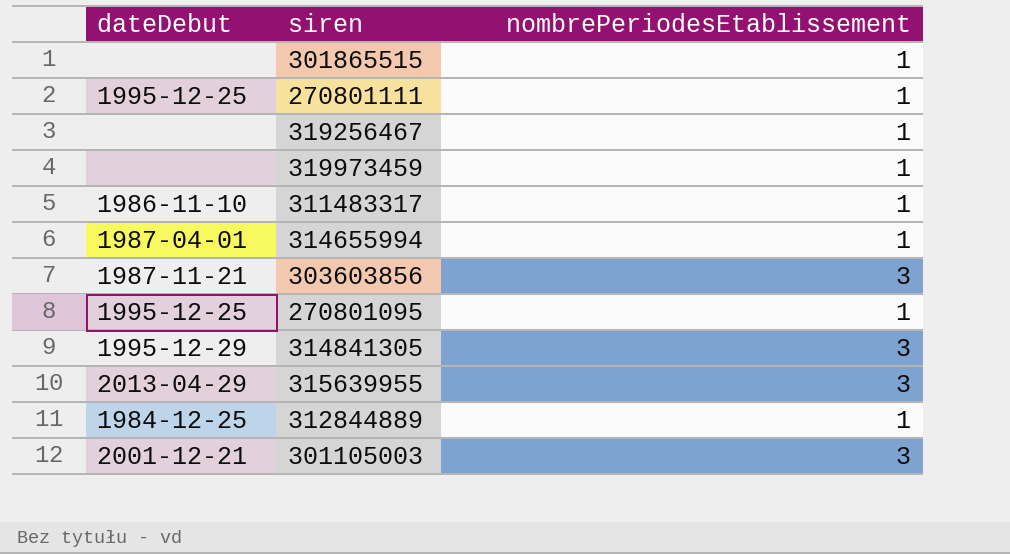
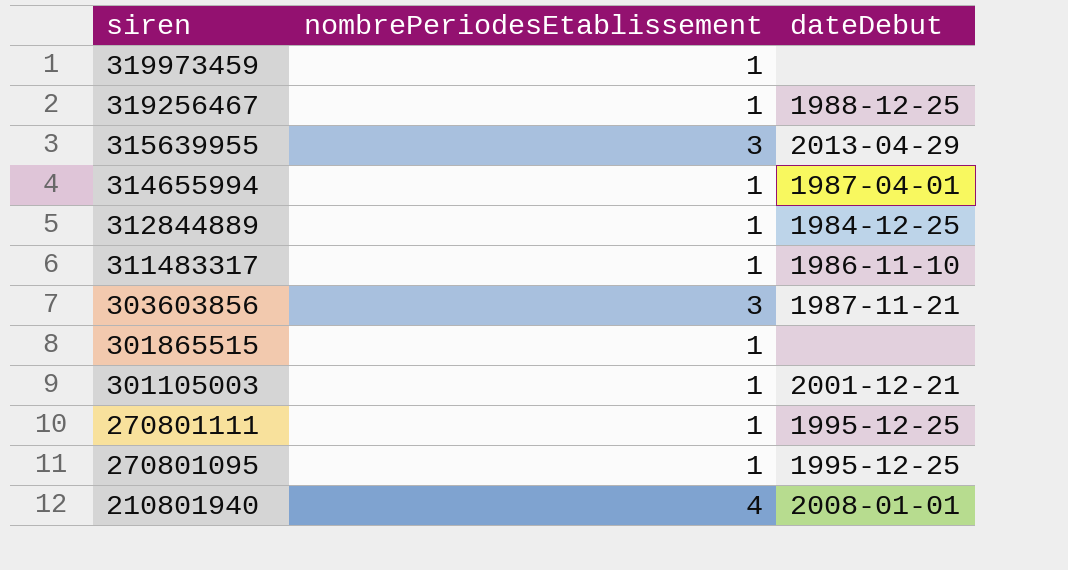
row order: none -> siren descending
column dateDebut | position: 1 -> 3
row 314841305: 1995-12-29 | 3 -> none
319256467 | dateDebut: none -> 1988-12-25
301105003 | nombrePeriodesEtablissement: 3 -> 1
row 210801940: none -> 4 | 2008-01-01

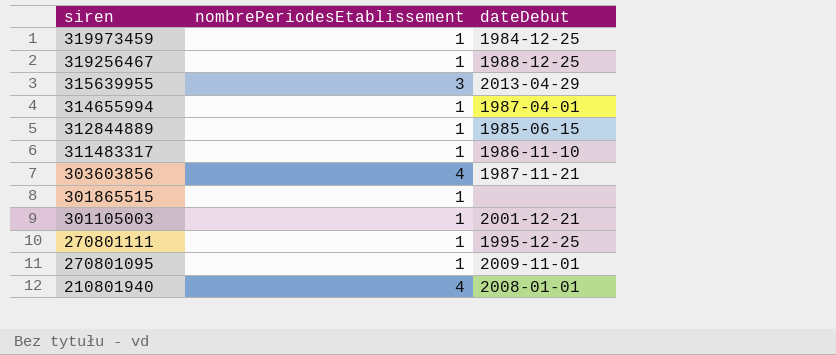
319973459 | dateDebut: none -> 1984-12-25
312844889 | dateDebut: 1984-12-25 -> 1985-06-15
303603856 | nombrePeriodesEtablissement: 3 -> 4
270801095 | dateDebut: 1995-12-25 -> 2009-11-01

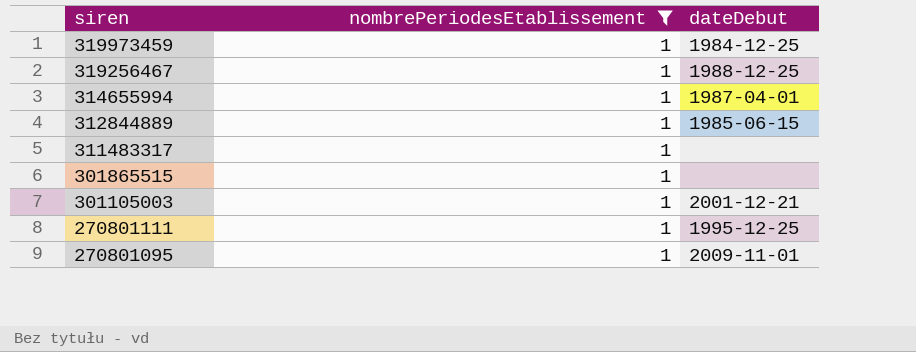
filter: none -> nombrePeriodesEtablissement = 1
311483317 | dateDebut: 1986-11-10 -> none

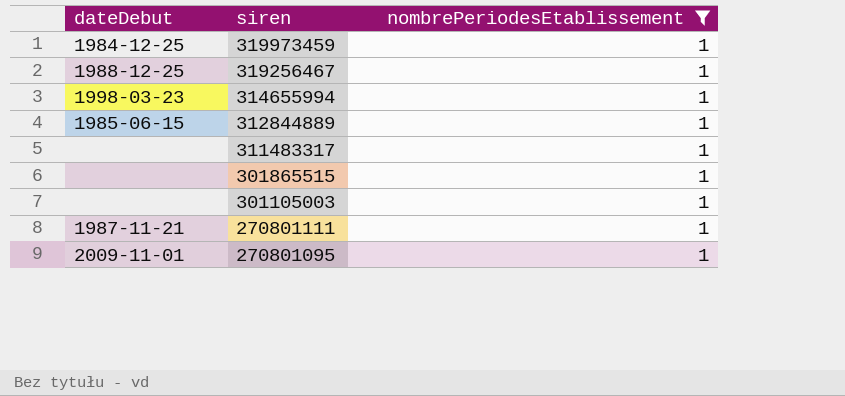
column dateDebut | position: 3 -> 1
314655994 | dateDebut: 1987-04-01 -> 1998-03-23
301105003 | dateDebut: 2001-12-21 -> none
270801111 | dateDebut: 1995-12-25 -> 1987-11-21

